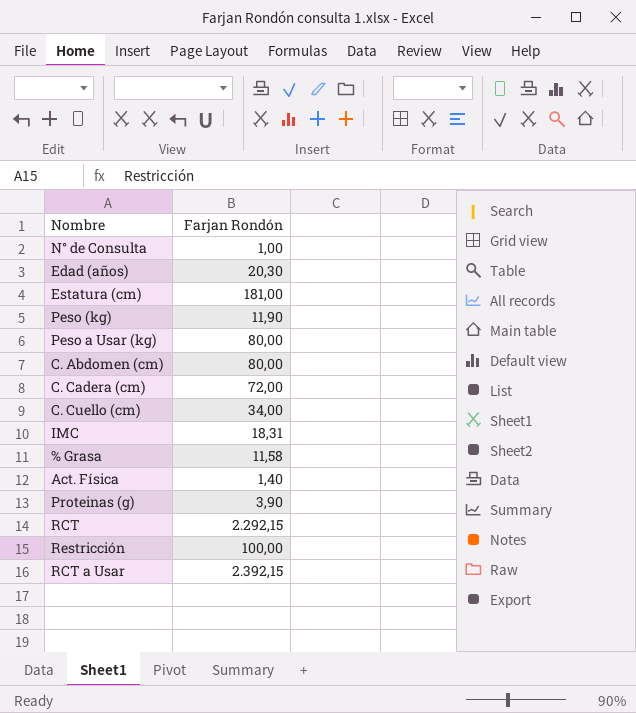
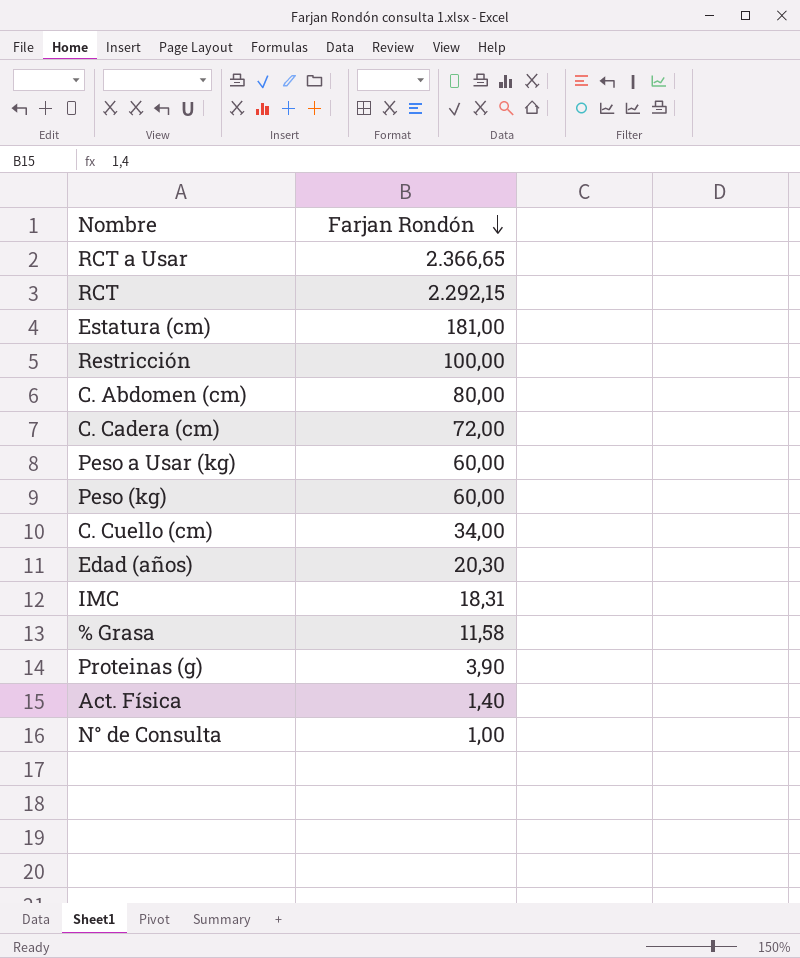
row order: none -> Farjan Rondón descending
RCT a Usar | Farjan Rondón: 2.392,15 -> 2.366,65
Peso a Usar (kg) | Farjan Rondón: 80,00 -> 60,00
Peso (kg) | Farjan Rondón: 11,90 -> 60,00

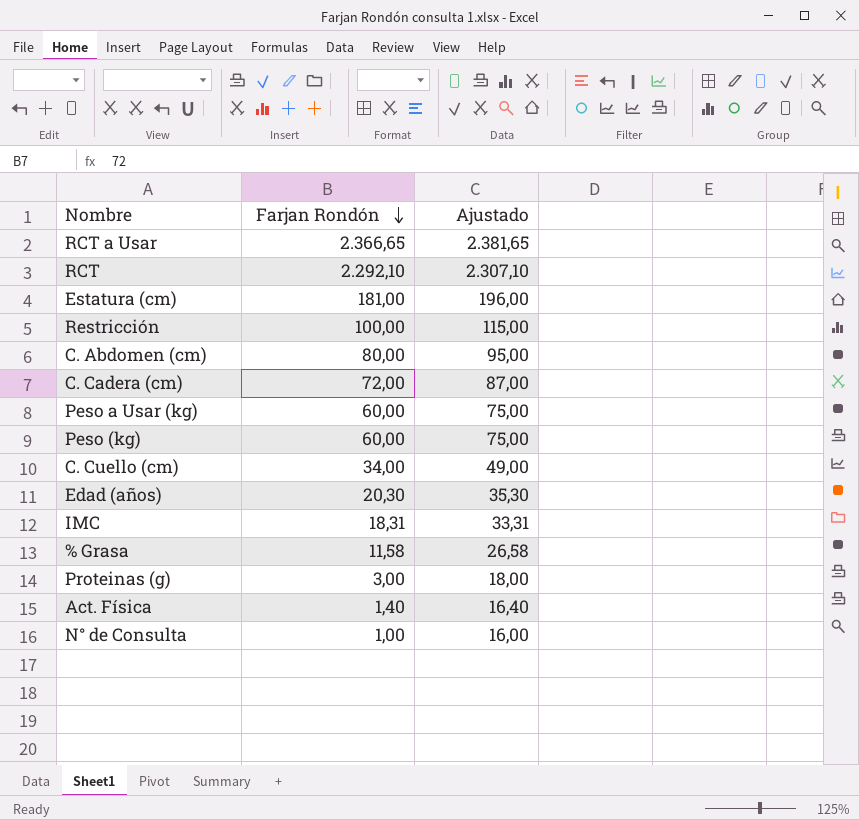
column Ajustado | formula: none -> [Farjan Rondón] + 15
RCT | Farjan Rondón: 2.292,15 -> 2.292,10
Proteinas (g) | Farjan Rondón: 3,90 -> 3,00

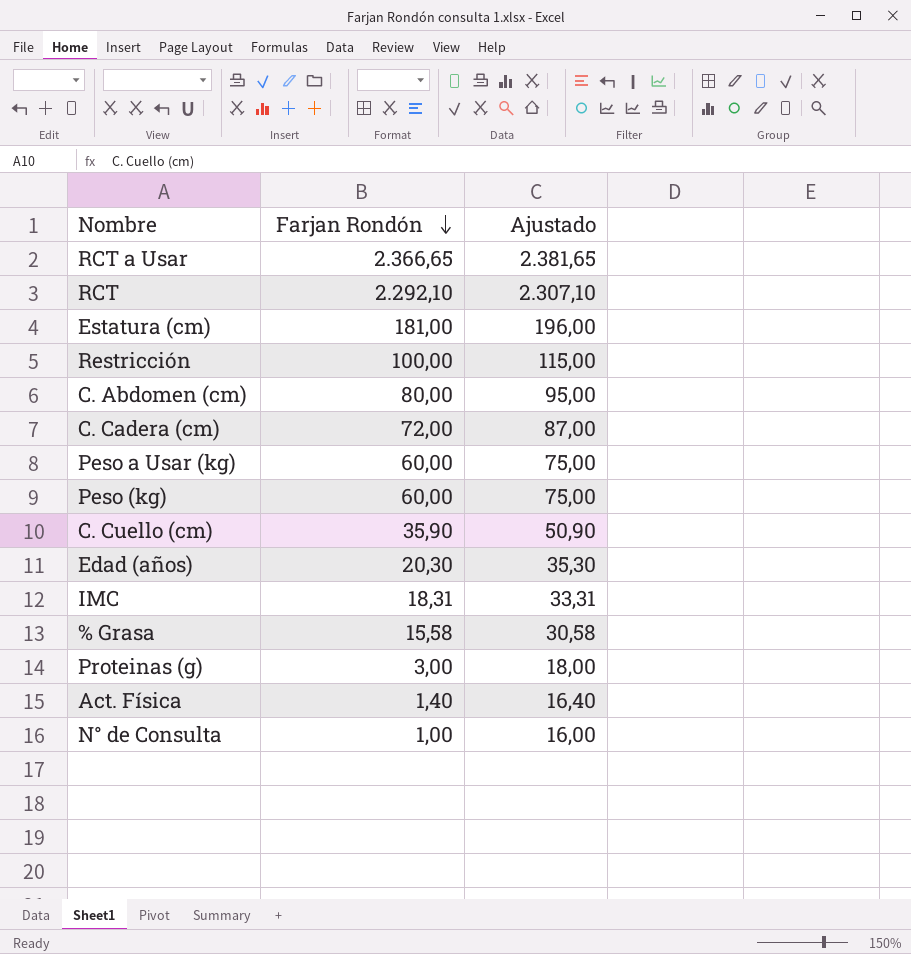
C. Cuello (cm) | Farjan Rondón: 34,00 -> 35,90
C. Cuello (cm) | Ajustado: 49,00 -> 50,90
% Grasa | Farjan Rondón: 11,58 -> 15,58
% Grasa | Ajustado: 26,58 -> 30,58

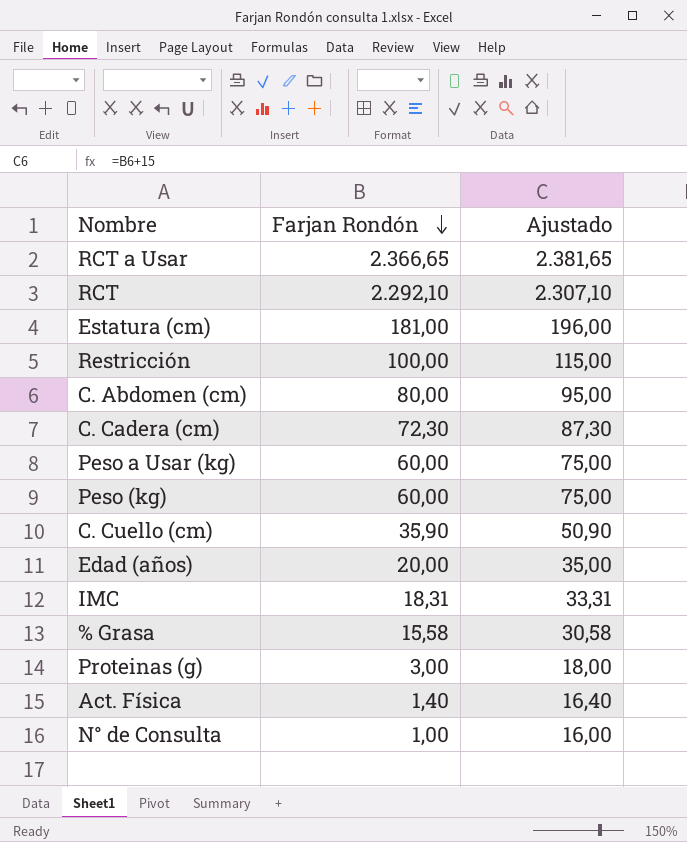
C. Cadera (cm) | Farjan Rondón: 72,00 -> 72,30
C. Cadera (cm) | Ajustado: 87,00 -> 87,30
Edad (años) | Farjan Rondón: 20,30 -> 20,00
Edad (años) | Ajustado: 35,30 -> 35,00

